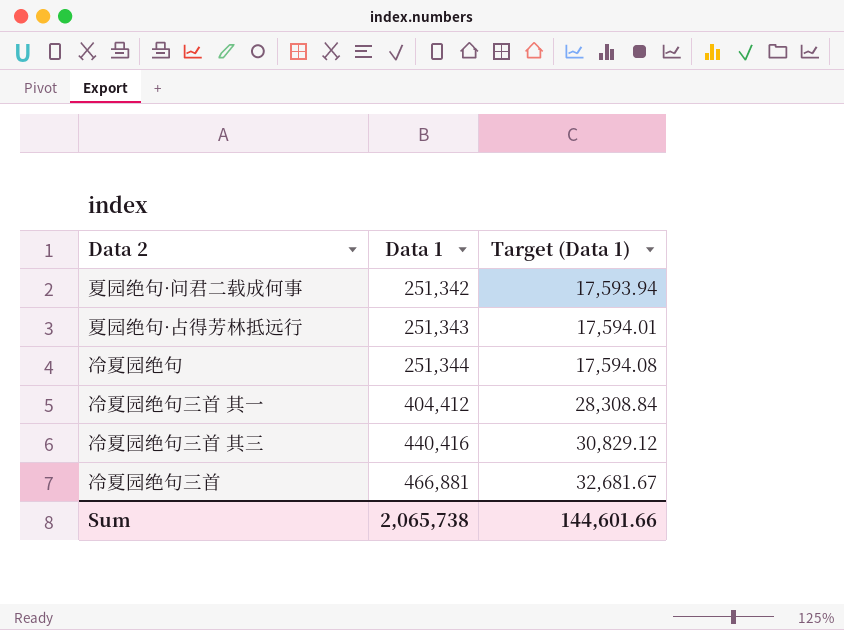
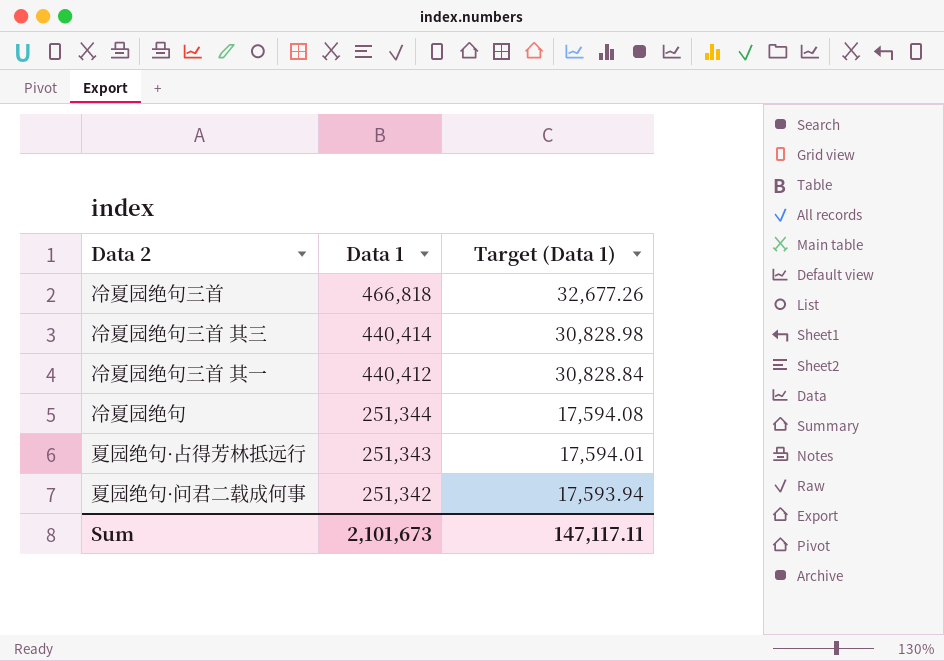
row order: Data 1 ascending -> Data 1 descending
冷夏园绝句三首 | Data 1: 466,881 -> 466,818
冷夏园绝句三首 | Target (Data 1): 32,681.67 -> 32,677.26
冷夏园绝句三首 其三 | Data 1: 440,416 -> 440,414
冷夏园绝句三首 其三 | Target (Data 1): 30,829.12 -> 30,828.98
冷夏园绝句三首 其一 | Data 1: 404,412 -> 440,412
冷夏园绝句三首 其一 | Target (Data 1): 28,308.84 -> 30,828.84
Sum | Data 1: 2,065,738 -> 2,101,673
Sum | Target (Data 1): 144,601.66 -> 147,117.11

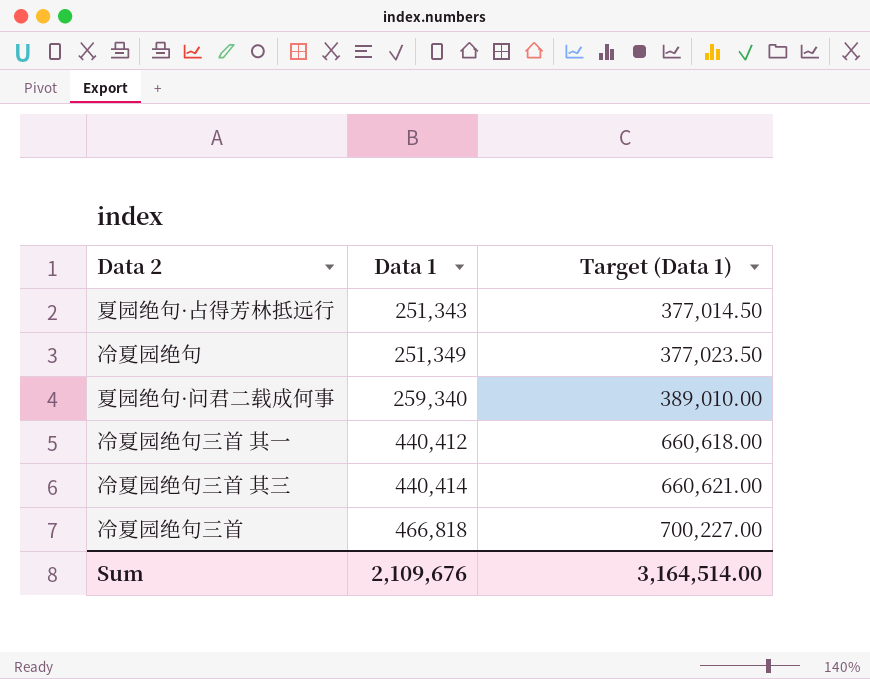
row order: Data 1 descending -> Data 1 ascending
column Target (Data 1) | formula: [Data 1] * 0.07 -> [Data 1] * 1.5
冷夏园绝句 | Data 1: 251,344 -> 251,349
夏园绝句·问君二载成何事 | Data 1: 251,342 -> 259,340
Sum | Data 1: 2,101,673 -> 2,109,676
Sum | Target (Data 1): 147,117.11 -> 3,164,514.00

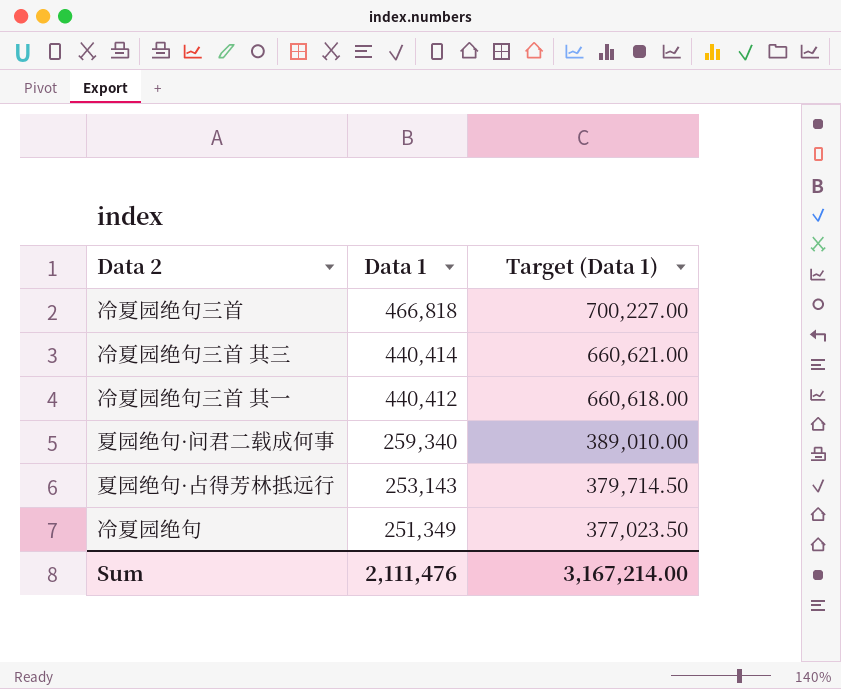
row order: Data 1 ascending -> Data 1 descending
夏园绝句·占得芳林抵远行 | Data 1: 251,343 -> 253,143
夏园绝句·占得芳林抵远行 | Target (Data 1): 377,014.50 -> 379,714.50
Sum | Data 1: 2,109,676 -> 2,111,476
Sum | Target (Data 1): 3,164,514.00 -> 3,167,214.00

